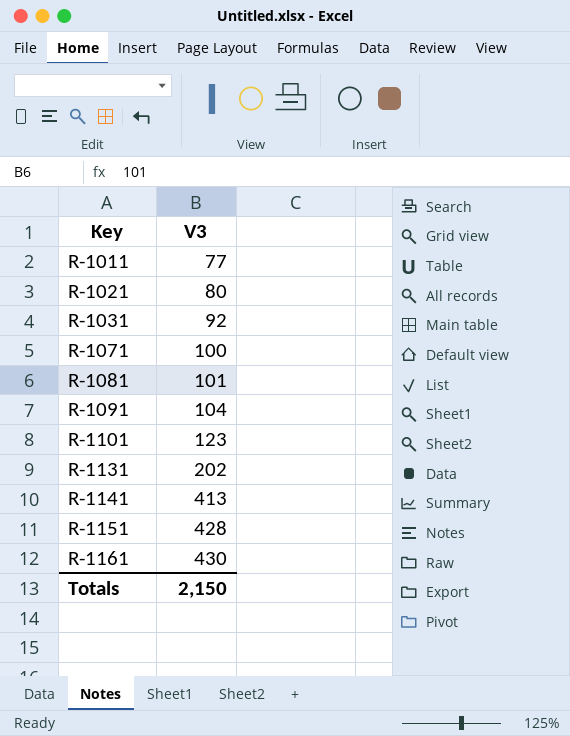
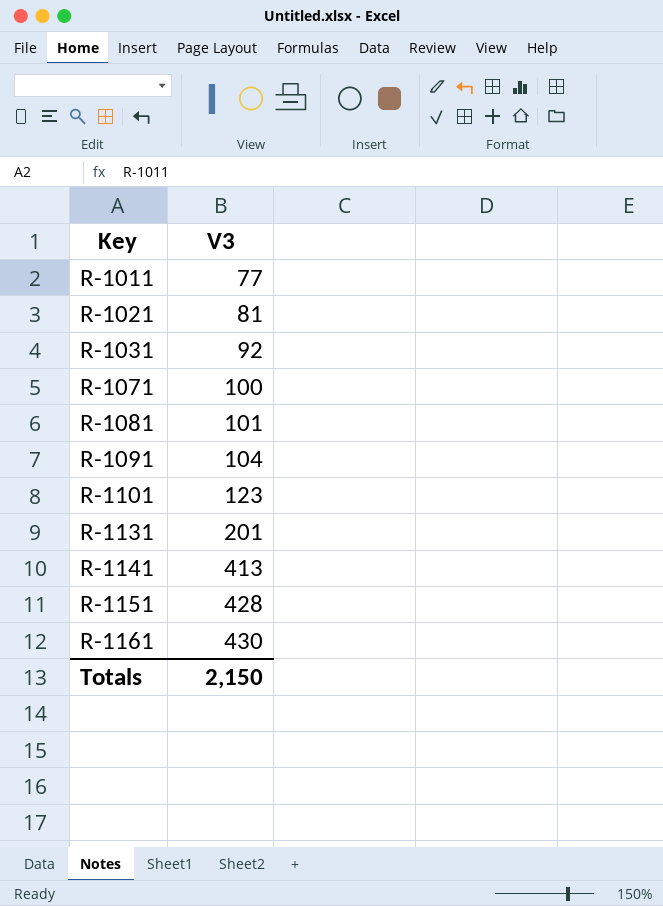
R-1021 | V3: 80 -> 81
R-1131 | V3: 202 -> 201

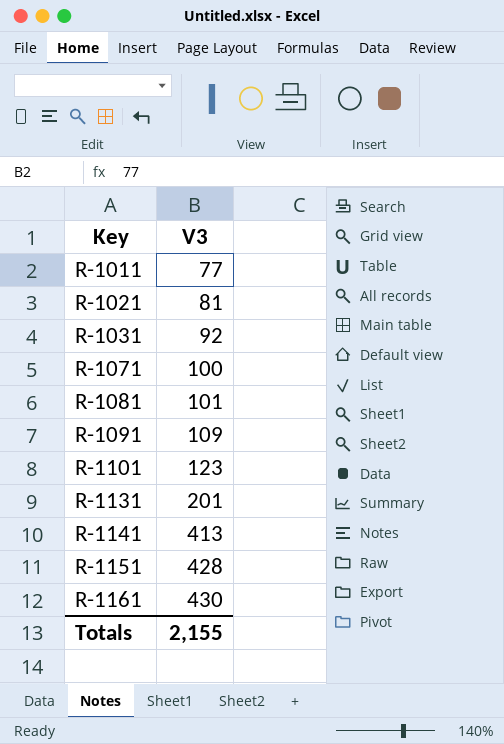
R-1091 | V3: 104 -> 109
Totals | V3: 2,150 -> 2,155

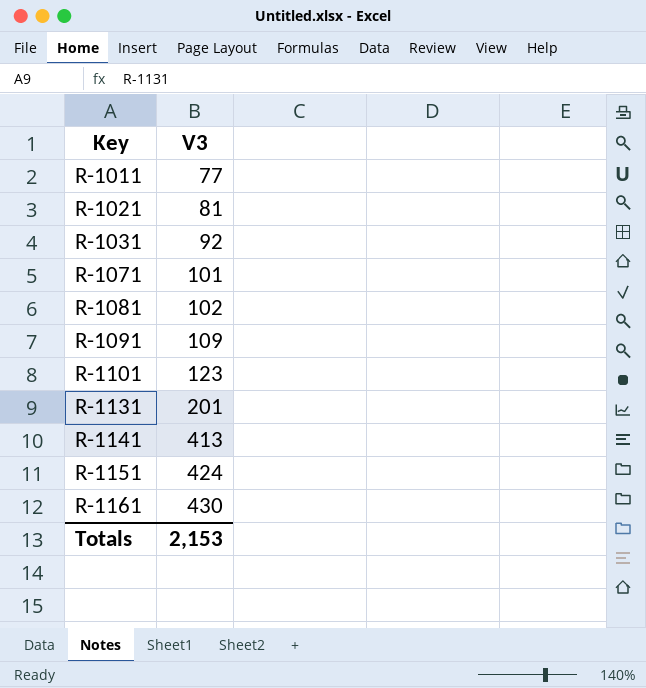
R-1071 | V3: 100 -> 101
R-1081 | V3: 101 -> 102
R-1151 | V3: 428 -> 424
Totals | V3: 2,155 -> 2,153

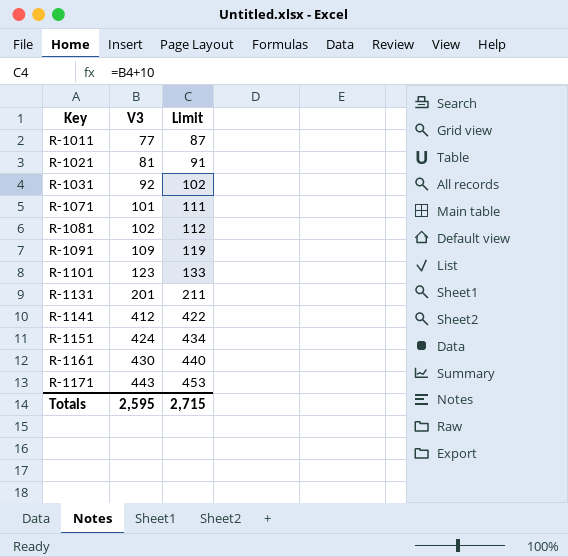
column Limit | formula: none -> [V3] + 10
R-1141 | V3: 413 -> 412
row R-1171: none -> 443 | 453
Totals | V3: 2,153 -> 2,595

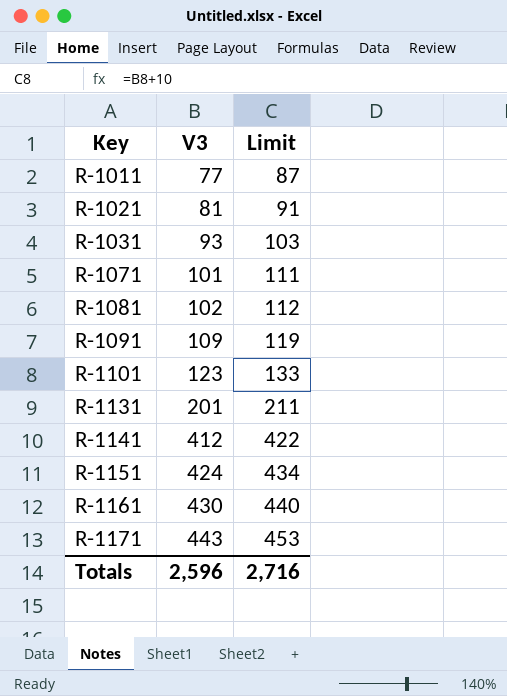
R-1031 | V3: 92 -> 93
R-1031 | Limit: 102 -> 103
Totals | V3: 2,595 -> 2,596
Totals | Limit: 2,715 -> 2,716

